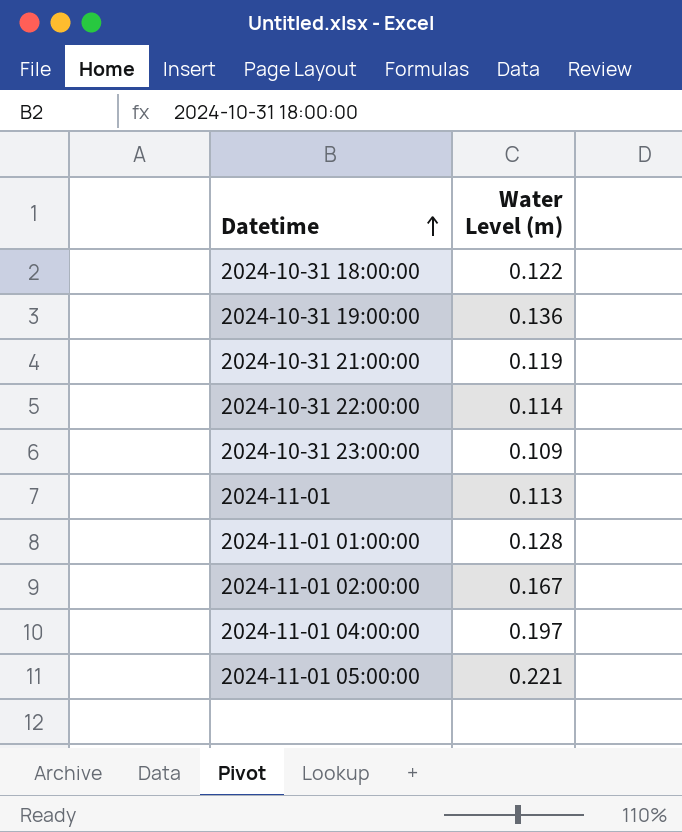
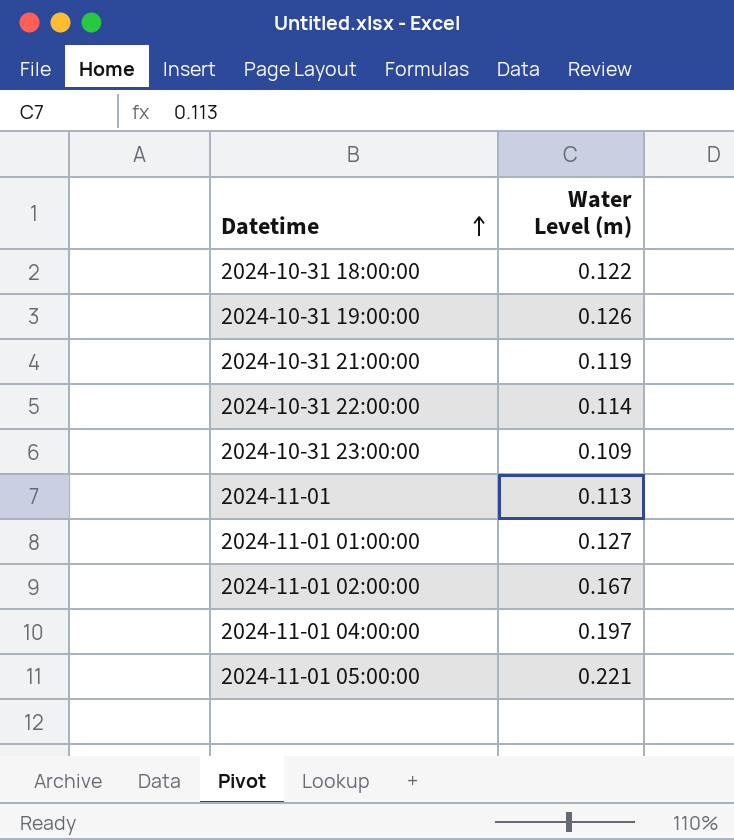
2024-10-31 19:00:00 | Water Level (m): 0.136 -> 0.126
2024-11-01 01:00:00 | Water Level (m): 0.128 -> 0.127

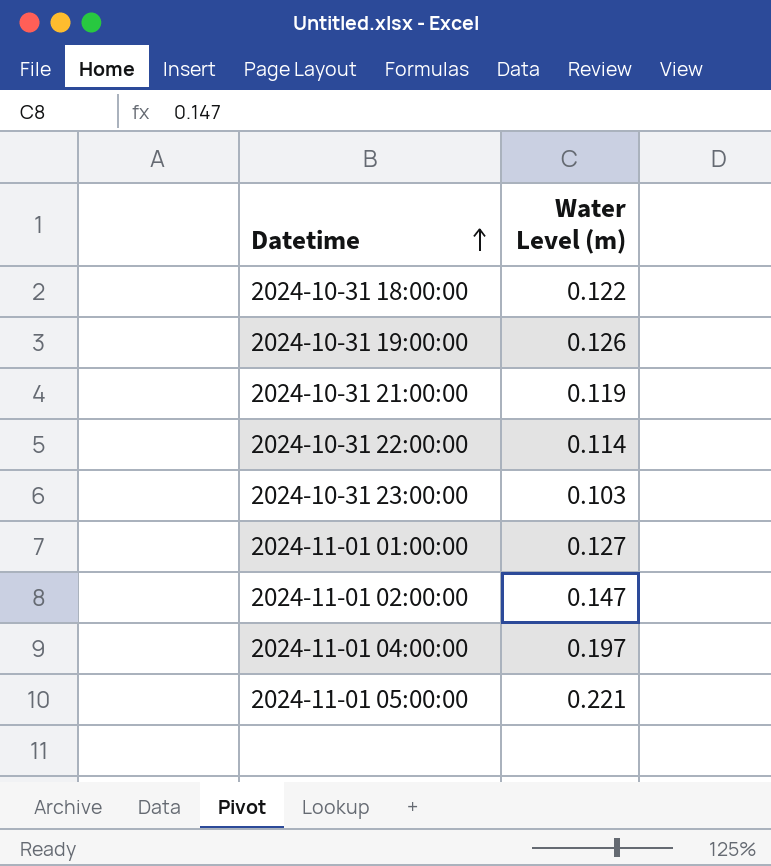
row 2024-11-01: 0.113 -> none
2024-10-31 23:00:00 | Water Level (m): 0.109 -> 0.103
2024-11-01 02:00:00 | Water Level (m): 0.167 -> 0.147

